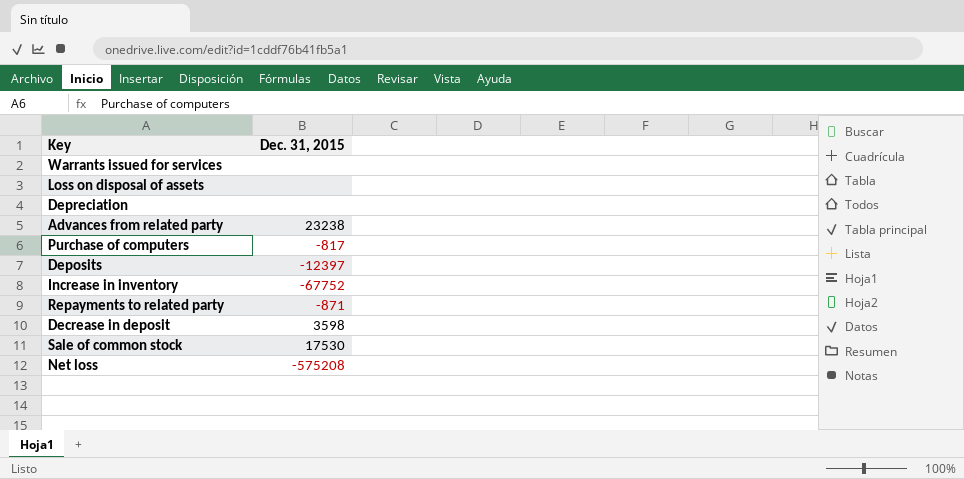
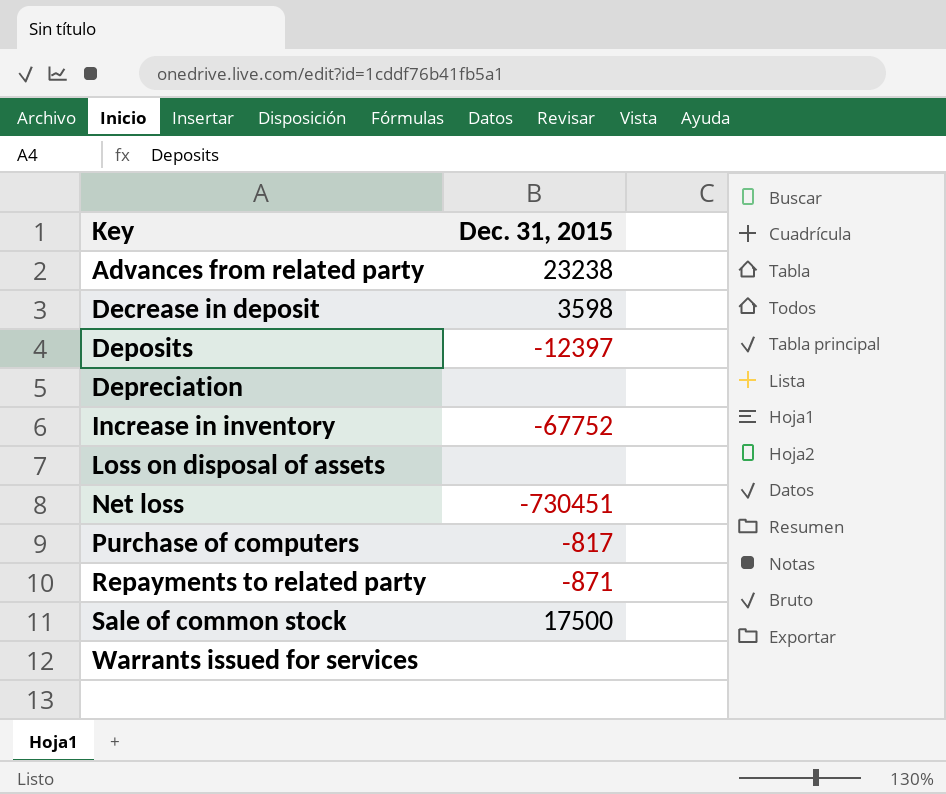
row order: none -> Key ascending
Net loss | Dec. 31, 2015: -575208 -> -730451
Sale of common stock | Dec. 31, 2015: 17530 -> 17500

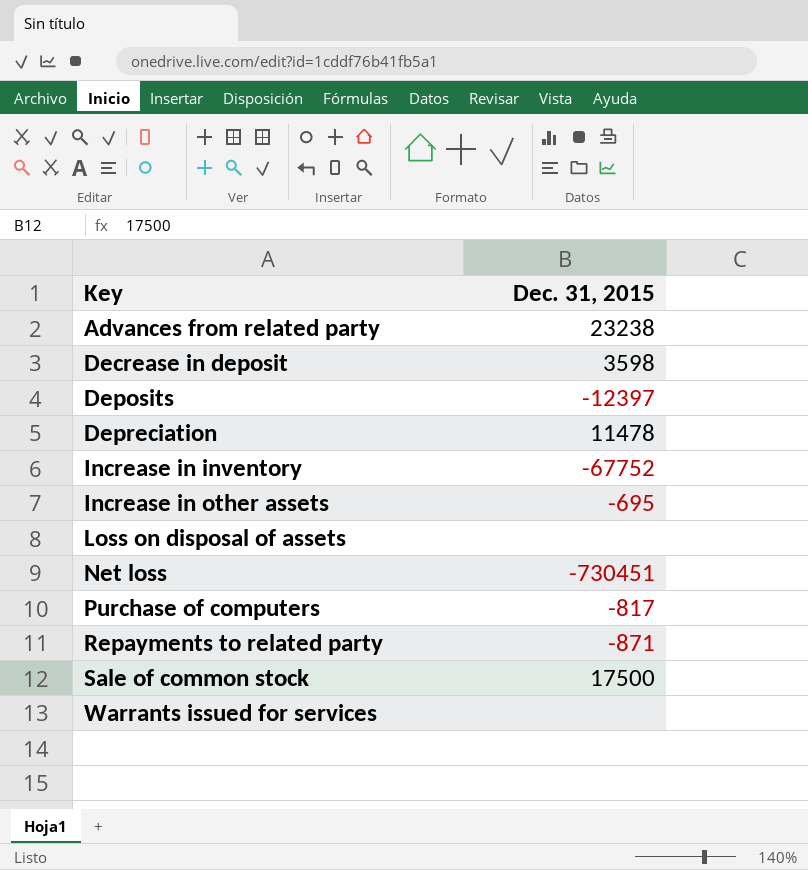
Depreciation | Dec. 31, 2015: none -> 11478
row Increase in other assets: none -> -695

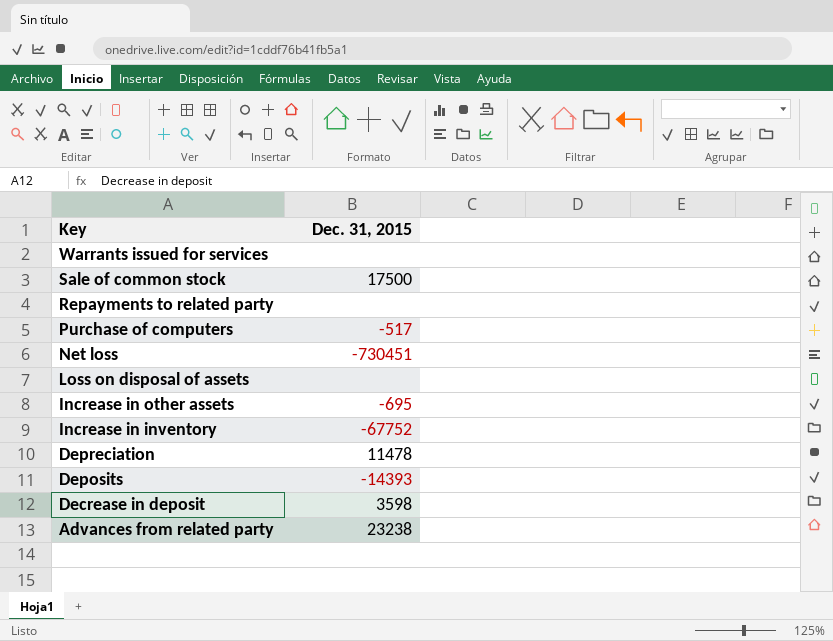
row order: Key ascending -> Key descending
Repayments to related party | Dec. 31, 2015: -871 -> none
Purchase of computers | Dec. 31, 2015: -817 -> -517
Deposits | Dec. 31, 2015: -12397 -> -14393

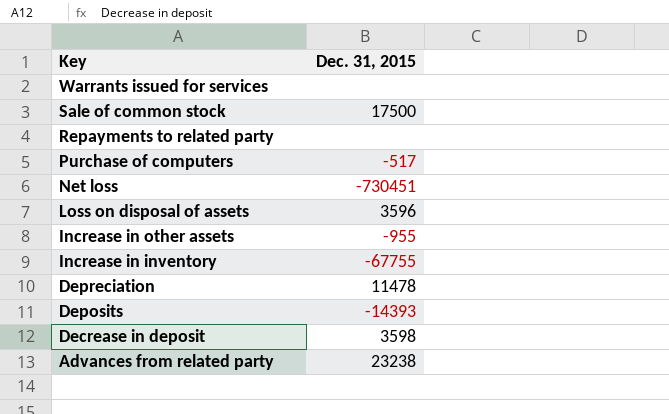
Loss on disposal of assets | Dec. 31, 2015: none -> 3596
Increase in other assets | Dec. 31, 2015: -695 -> -955
Increase in inventory | Dec. 31, 2015: -67752 -> -67755

